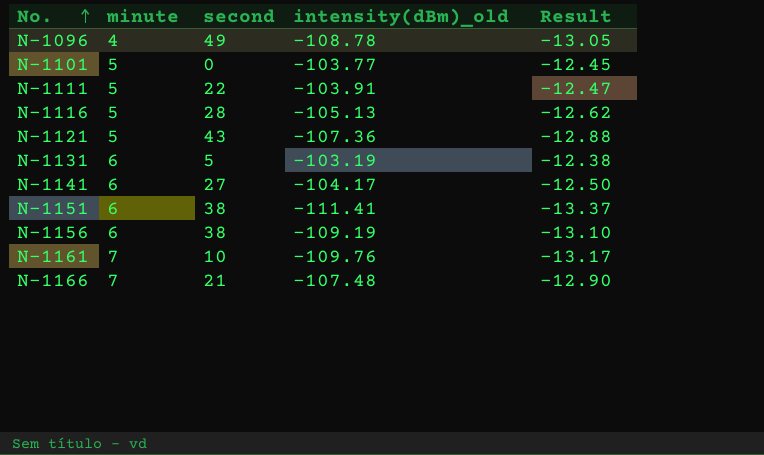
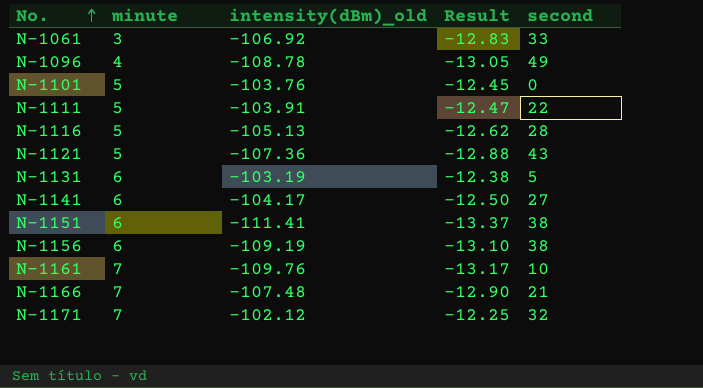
column second | position: 3 -> 5
row N-1061: none -> 3 | -106.92 | -12.83 | 33
N-1101 | intensity(dBm)_old: -103.77 -> -103.76
row N-1171: none -> 7 | -102.12 | -12.25 | 32

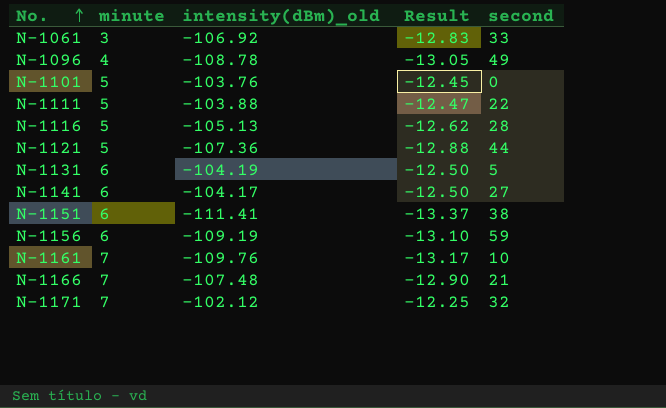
N-1111 | intensity(dBm)_old: -103.91 -> -103.88
N-1121 | second: 43 -> 44
N-1131 | intensity(dBm)_old: -103.19 -> -104.19
N-1131 | Result: -12.38 -> -12.50
N-1156 | second: 38 -> 59

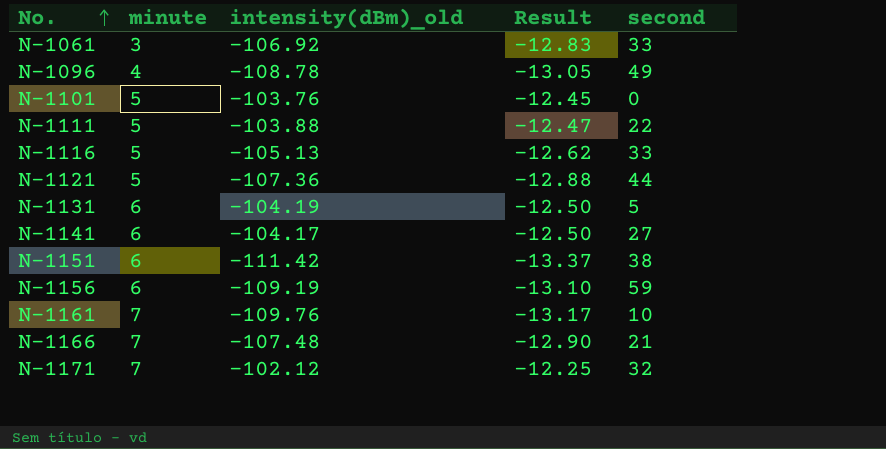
N-1116 | second: 28 -> 33
N-1151 | intensity(dBm)_old: -111.41 -> -111.42

